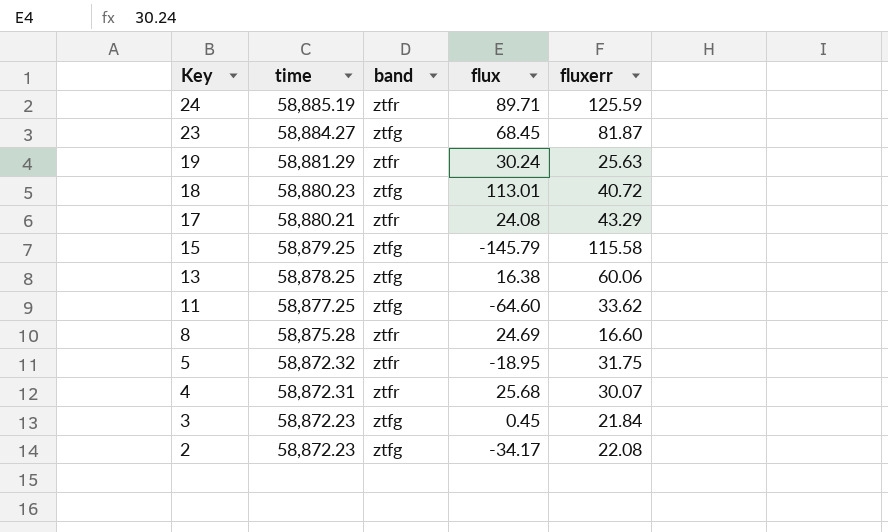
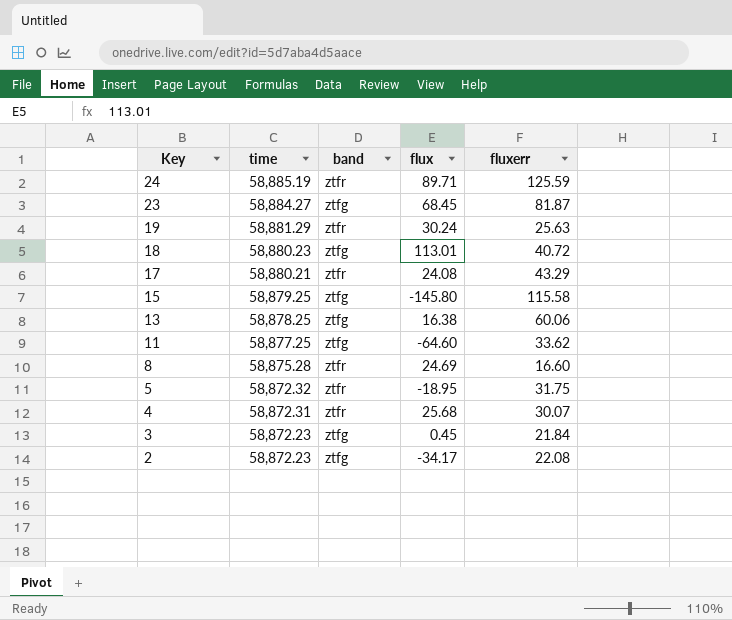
15 | flux: -145.79 -> -145.80

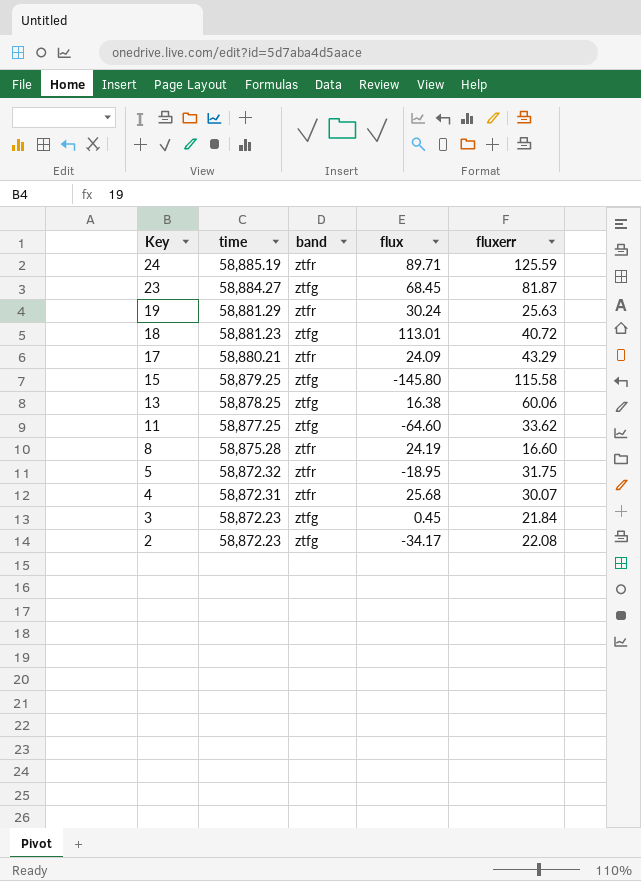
18 | time: 58,880.23 -> 58,881.23
17 | flux: 24.08 -> 24.09
8 | flux: 24.69 -> 24.19

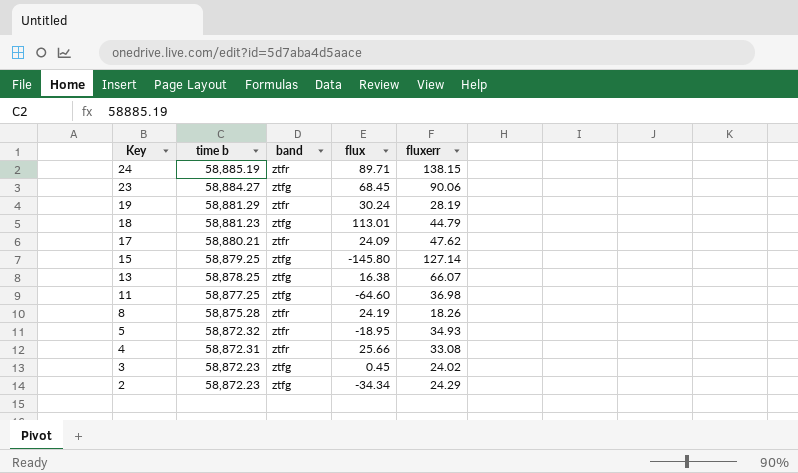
column name: time -> time b
24 | fluxerr: 125.59 -> 138.15
23 | fluxerr: 81.87 -> 90.06
19 | fluxerr: 25.63 -> 28.19
18 | fluxerr: 40.72 -> 44.79
17 | fluxerr: 43.29 -> 47.62
15 | fluxerr: 115.58 -> 127.14
13 | fluxerr: 60.06 -> 66.07
11 | fluxerr: 33.62 -> 36.98
8 | fluxerr: 16.60 -> 18.26
5 | fluxerr: 31.75 -> 34.93
4 | flux: 25.68 -> 25.66
4 | fluxerr: 30.07 -> 33.08
3 | fluxerr: 21.84 -> 24.02
2 | flux: -34.17 -> -34.34
2 | fluxerr: 22.08 -> 24.29

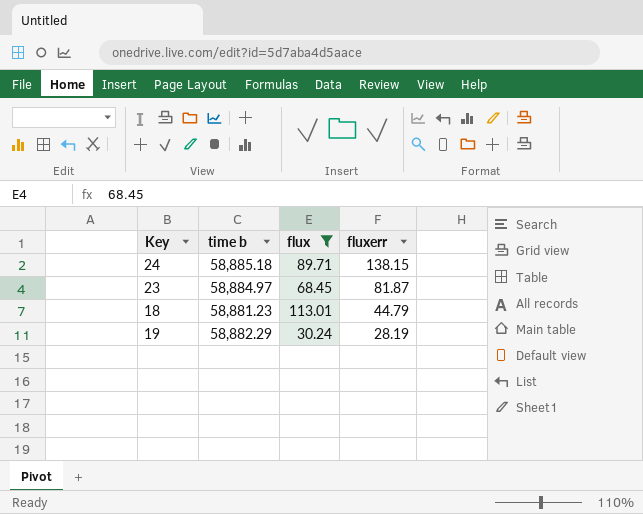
filter: none -> flux >= 30.24
row order: Key descending -> fluxerr descending
column band | position: 3 -> none
24 | time b: 58,885.19 -> 58,885.18
23 | time b: 58,884.27 -> 58,884.97
23 | fluxerr: 90.06 -> 81.87
19 | time b: 58,881.29 -> 58,882.29

